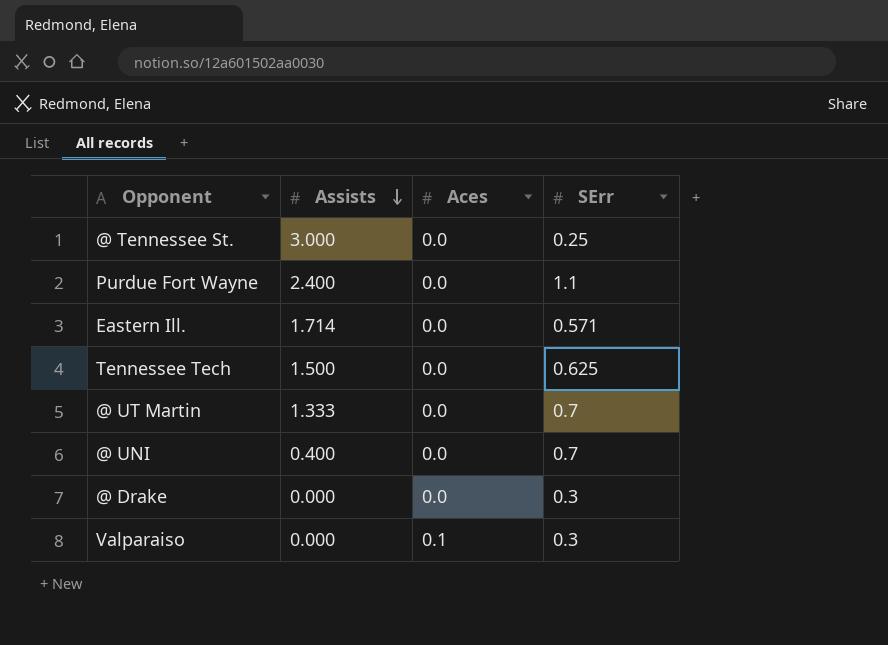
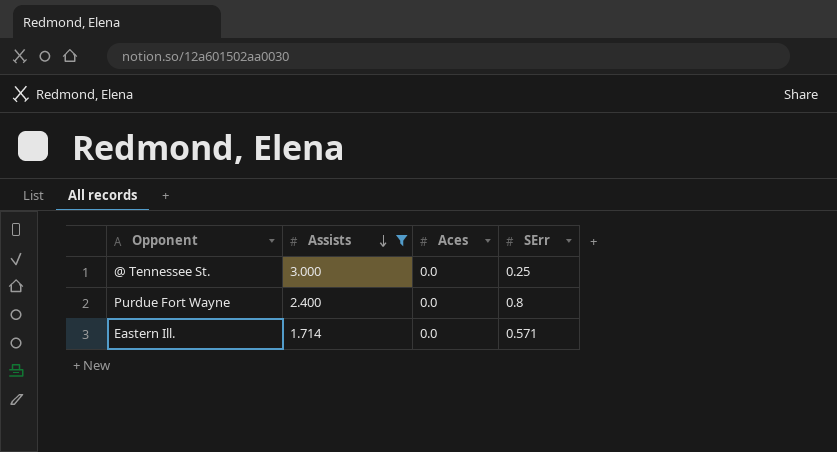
filter: none -> Assists >= 1.714
Purdue Fort Wayne | SErr: 1.1 -> 0.8

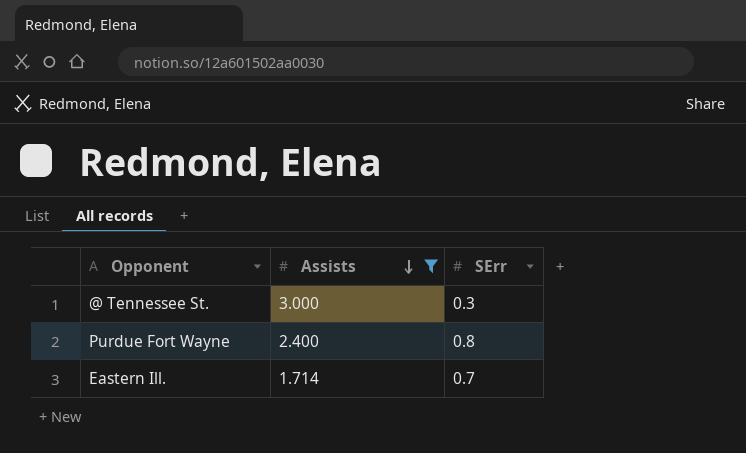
column Aces | position: 3 -> none
@ Tennessee St. | SErr: 0.25 -> 0.3
Eastern Ill. | SErr: 0.571 -> 0.7

